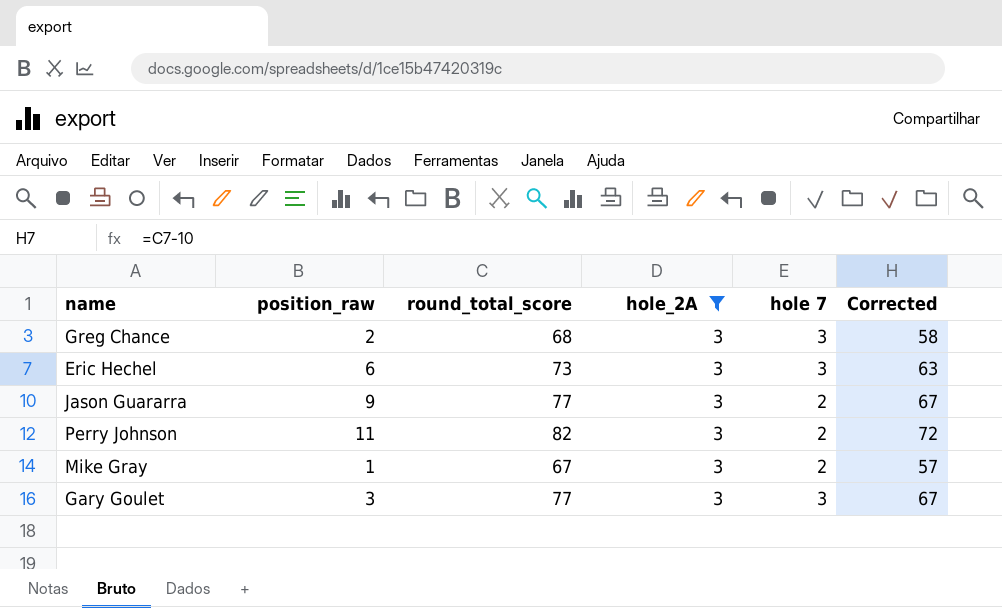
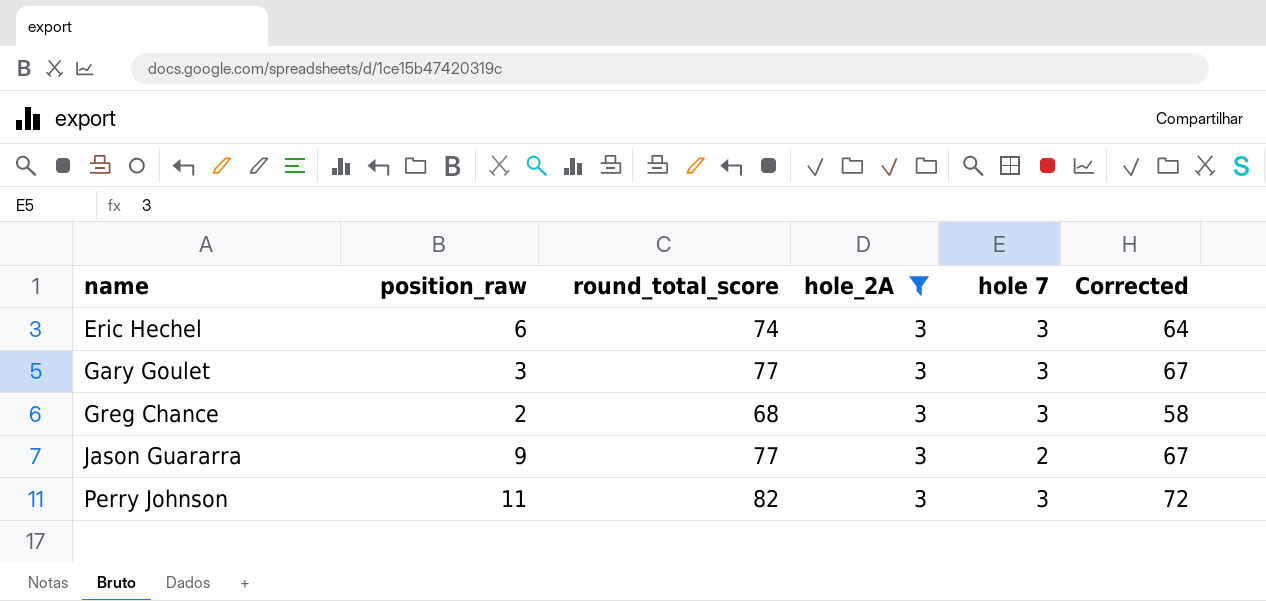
row order: none -> name ascending
row Mike Gray: 1 | 67 | 3 | 2 | 57 -> none
Eric Hechel | round_total_score: 73 -> 74
Eric Hechel | Corrected: 63 -> 64
Perry Johnson | hole 7: 2 -> 3

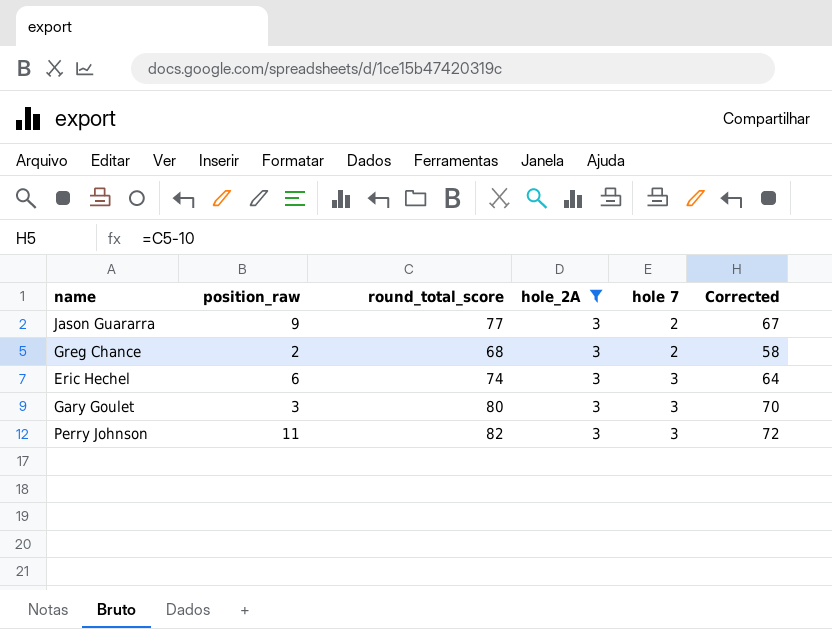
row order: name ascending -> hole 7 ascending
Greg Chance | hole 7: 3 -> 2
Gary Goulet | round_total_score: 77 -> 80
Gary Goulet | Corrected: 67 -> 70

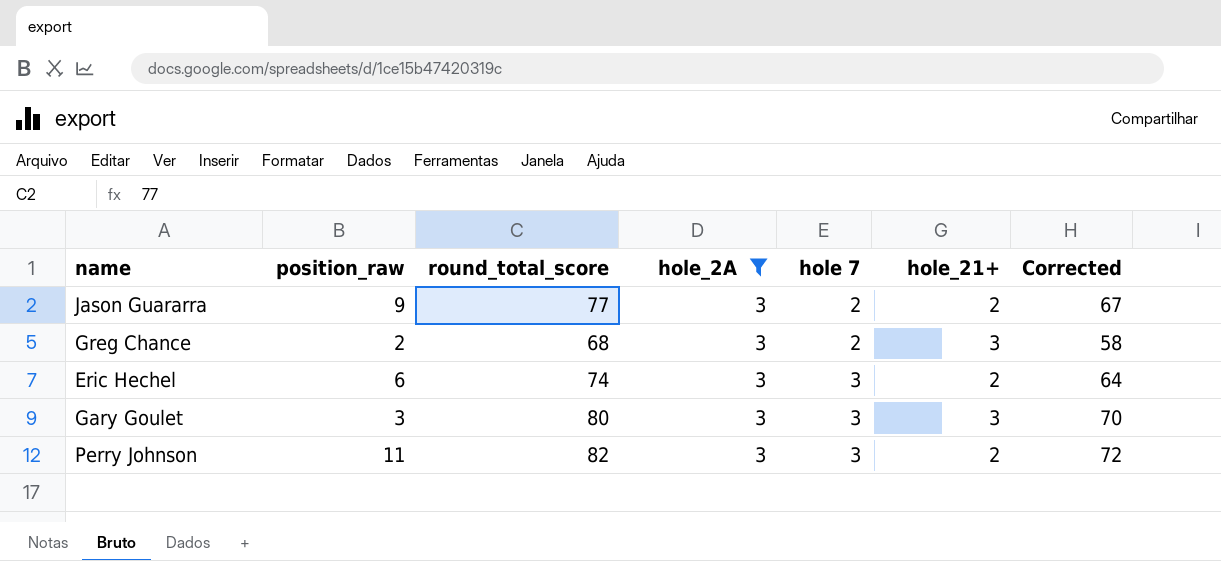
column hole_21+ | position: none -> 6

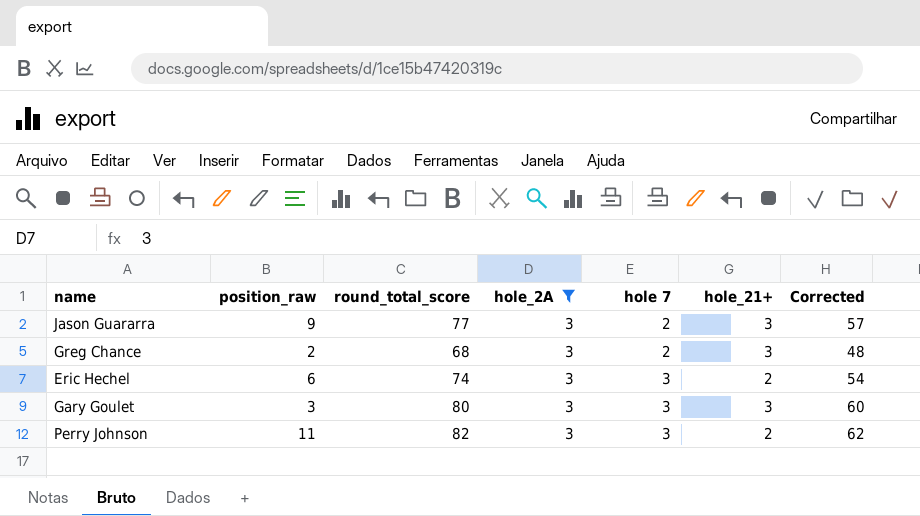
column Corrected | formula: [round_total_score] - 10 -> [round_total_score] - 20
Jason Guararra | hole_21+: 2 -> 3

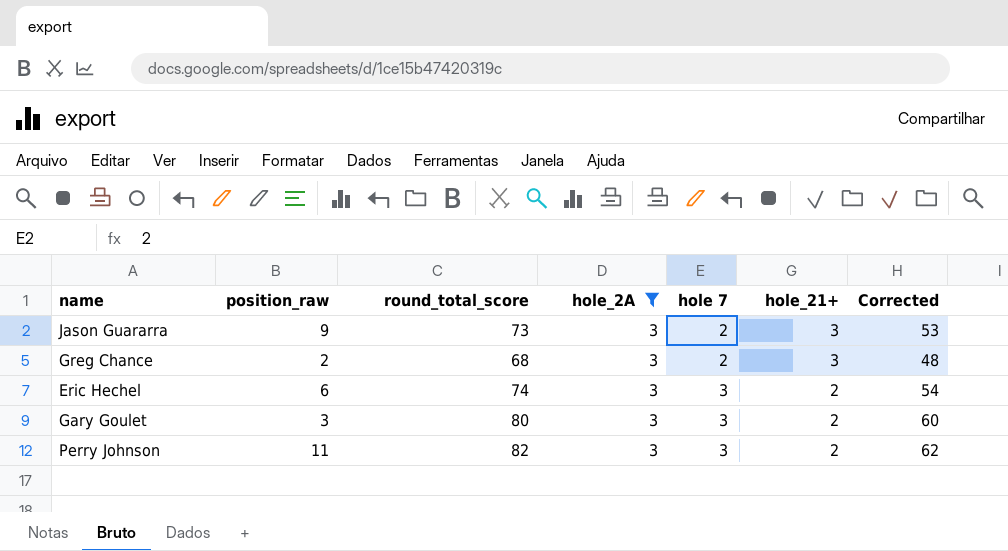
Jason Guararra | round_total_score: 77 -> 73
Jason Guararra | Corrected: 57 -> 53
Gary Goulet | hole_21+: 3 -> 2

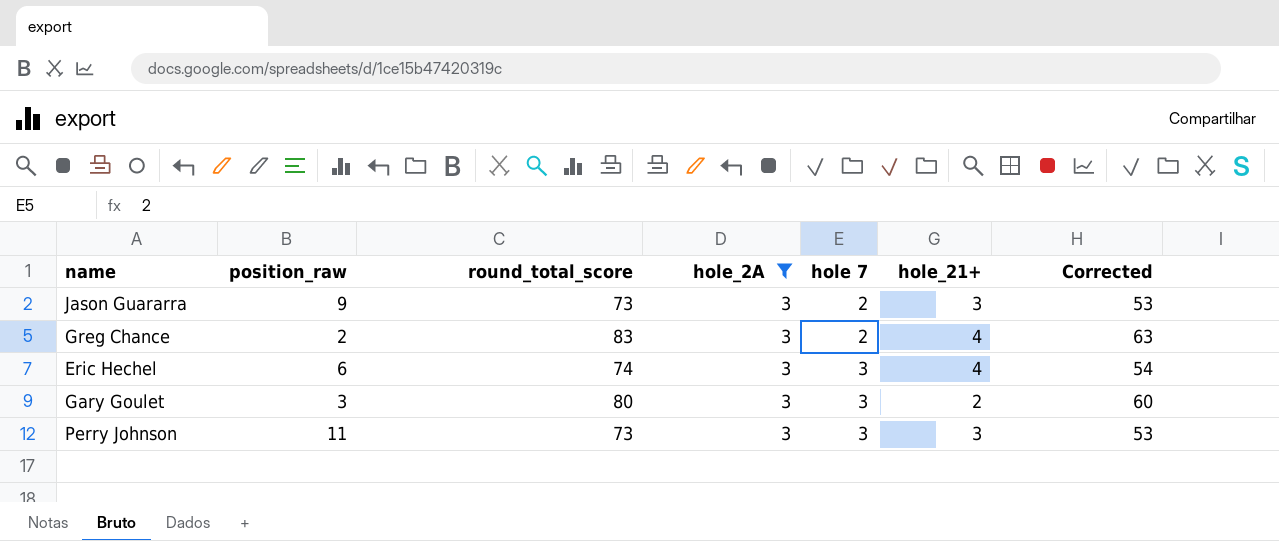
Greg Chance | round_total_score: 68 -> 83
Greg Chance | hole_21+: 3 -> 4
Greg Chance | Corrected: 48 -> 63
Eric Hechel | hole_21+: 2 -> 4
Perry Johnson | round_total_score: 82 -> 73
Perry Johnson | hole_21+: 2 -> 3
Perry Johnson | Corrected: 62 -> 53

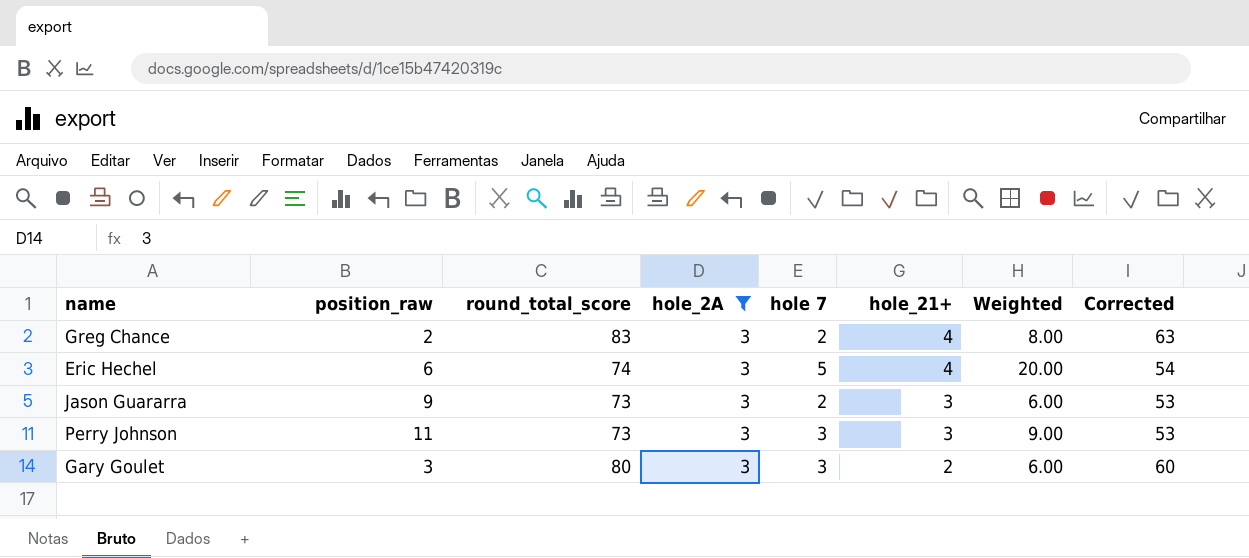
row order: hole 7 ascending -> hole_21+ descending
column Weighted | formula: none -> [hole 7] * [hole_21+]
Eric Hechel | hole 7: 3 -> 5

